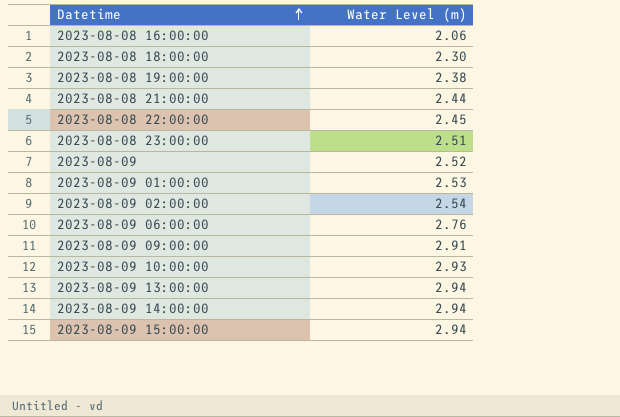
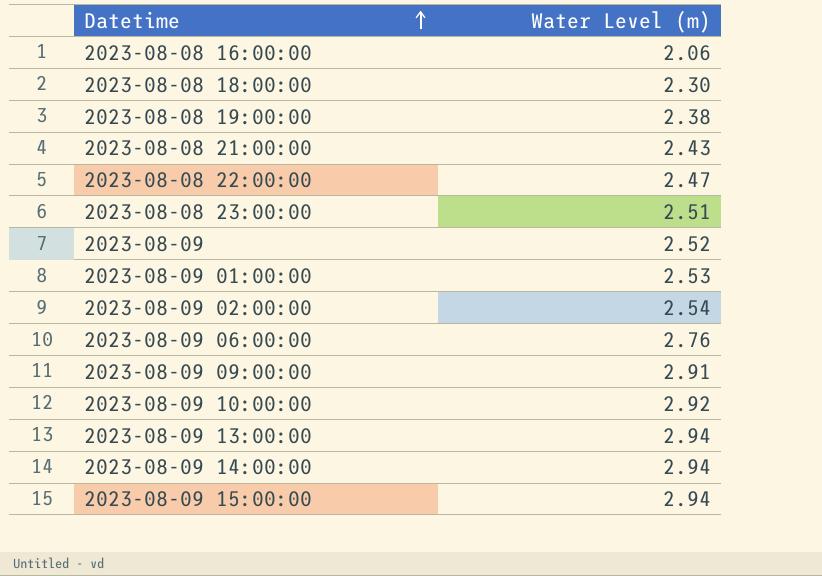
2023-08-08 21:00:00 | Water Level (m): 2.44 -> 2.43
2023-08-08 22:00:00 | Water Level (m): 2.45 -> 2.47
2023-08-09 10:00:00 | Water Level (m): 2.93 -> 2.92

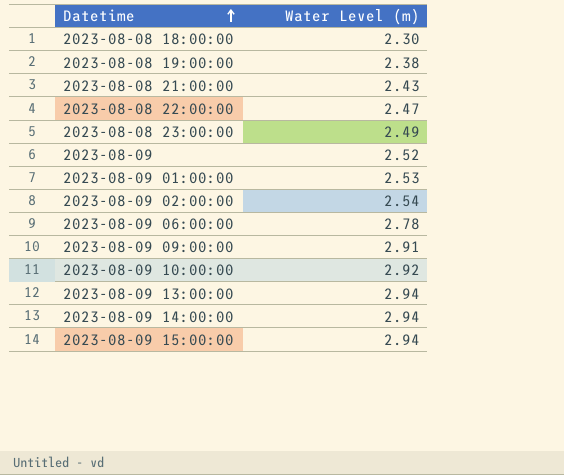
row 2023-08-08 16:00:00: 2.06 -> none
2023-08-08 23:00:00 | Water Level (m): 2.51 -> 2.49
2023-08-09 06:00:00 | Water Level (m): 2.76 -> 2.78

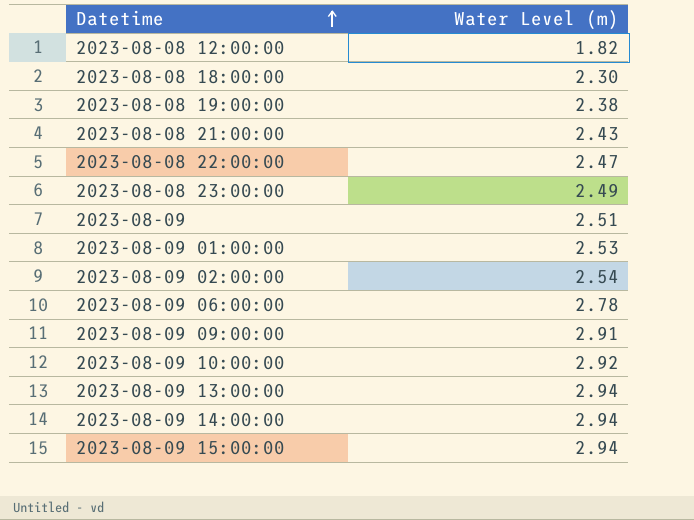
row 2023-08-08 12:00:00: none -> 1.82
2023-08-09 | Water Level (m): 2.52 -> 2.51

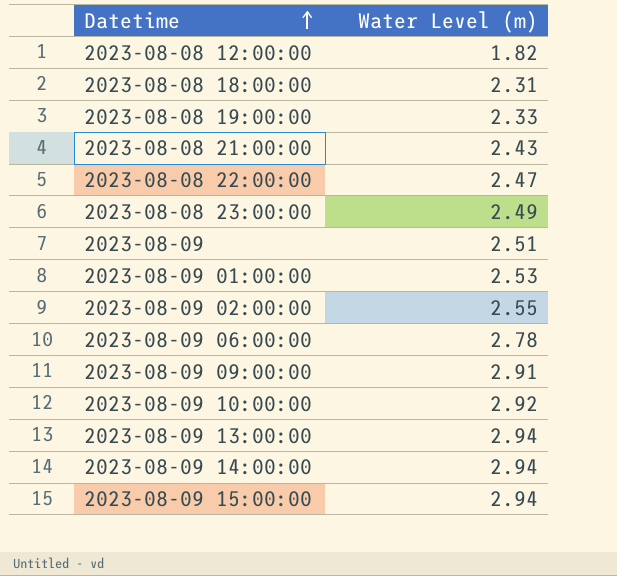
2023-08-08 18:00:00 | Water Level (m): 2.30 -> 2.31
2023-08-08 19:00:00 | Water Level (m): 2.38 -> 2.33
2023-08-09 02:00:00 | Water Level (m): 2.54 -> 2.55

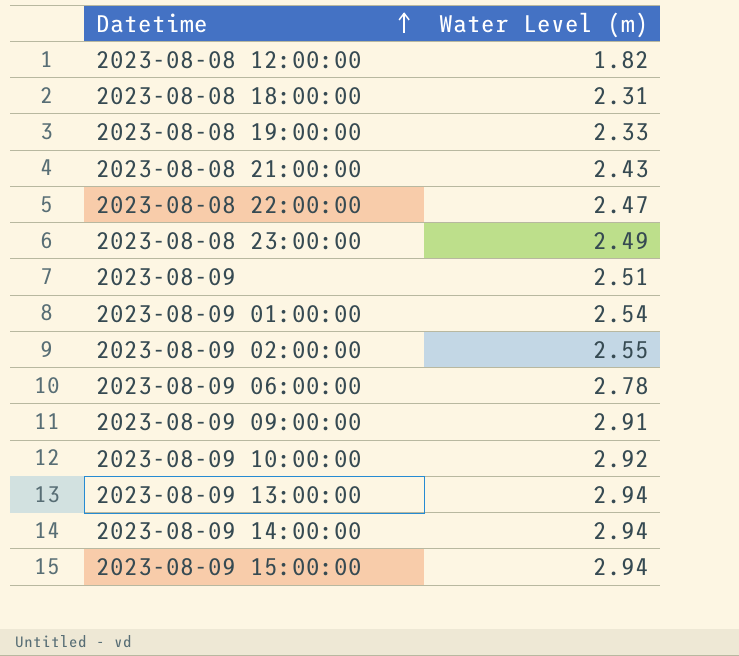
2023-08-09 01:00:00 | Water Level (m): 2.53 -> 2.54

